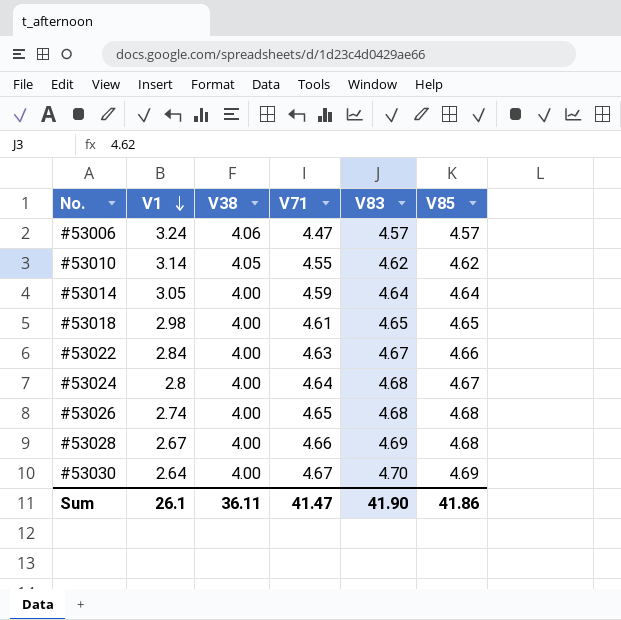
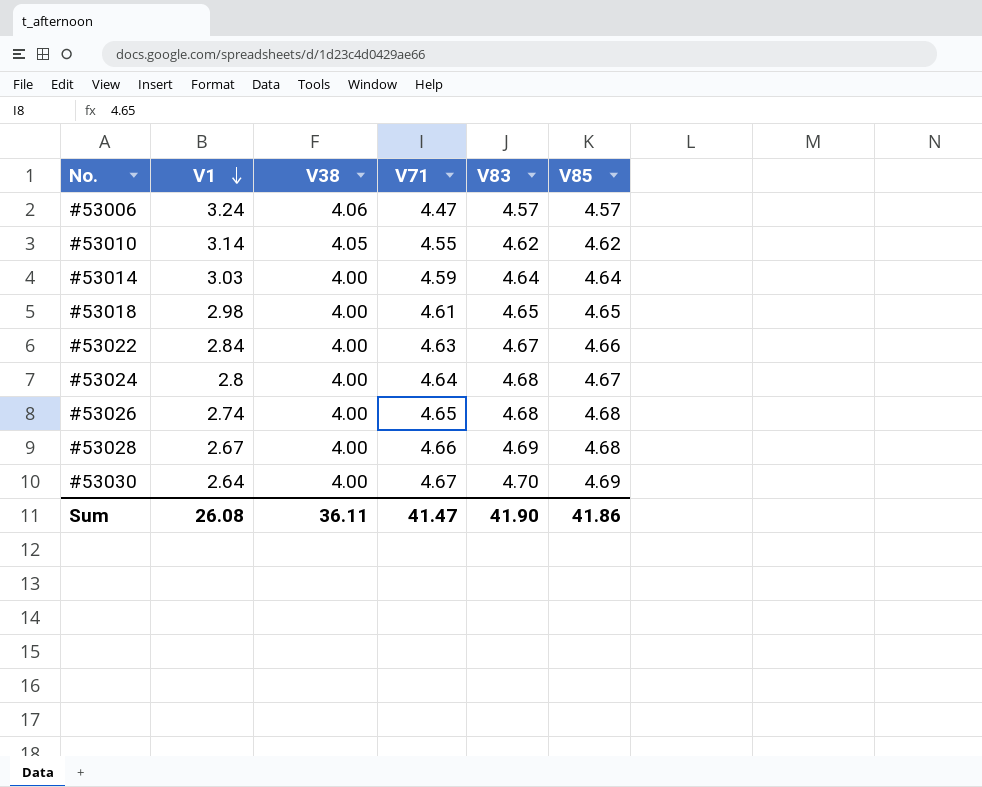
#53014 | V1: 3.05 -> 3.03
Sum | V1: 26.1 -> 26.08

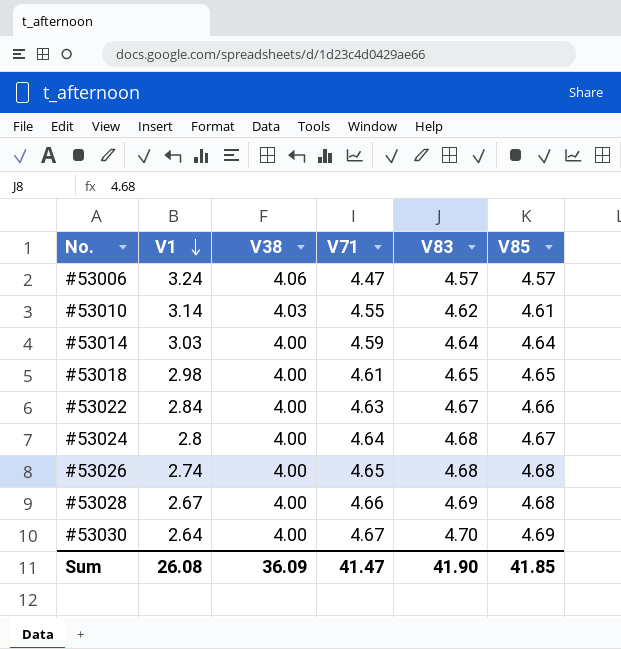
#53010 | V38: 4.05 -> 4.03
#53010 | V85: 4.62 -> 4.61
Sum | V38: 36.11 -> 36.09
Sum | V85: 41.86 -> 41.85

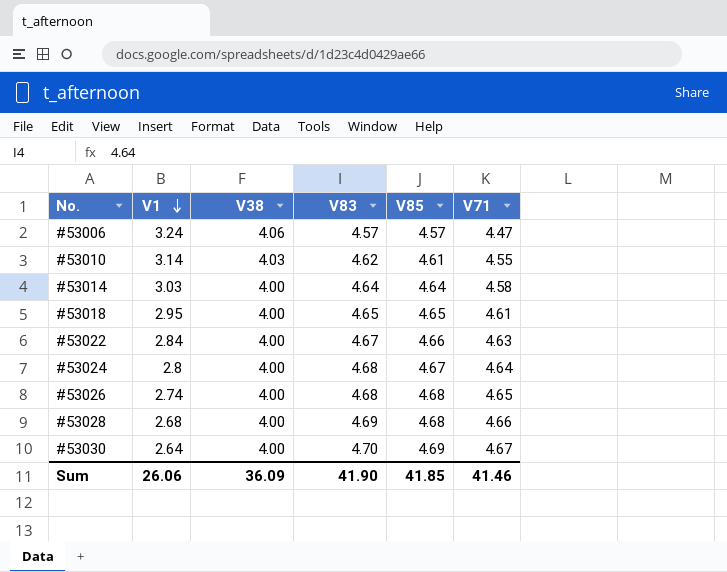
column V71 | position: 4 -> 6
#53014 | V71: 4.59 -> 4.58
#53018 | V1: 2.98 -> 2.95
#53028 | V1: 2.67 -> 2.68
Sum | V1: 26.08 -> 26.06
Sum | V71: 41.47 -> 41.46

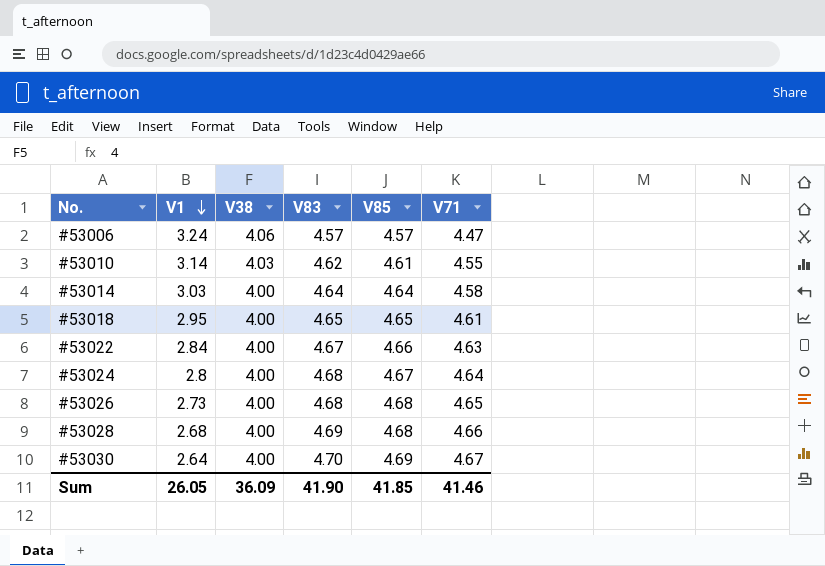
#53026 | V1: 2.74 -> 2.73
Sum | V1: 26.06 -> 26.05

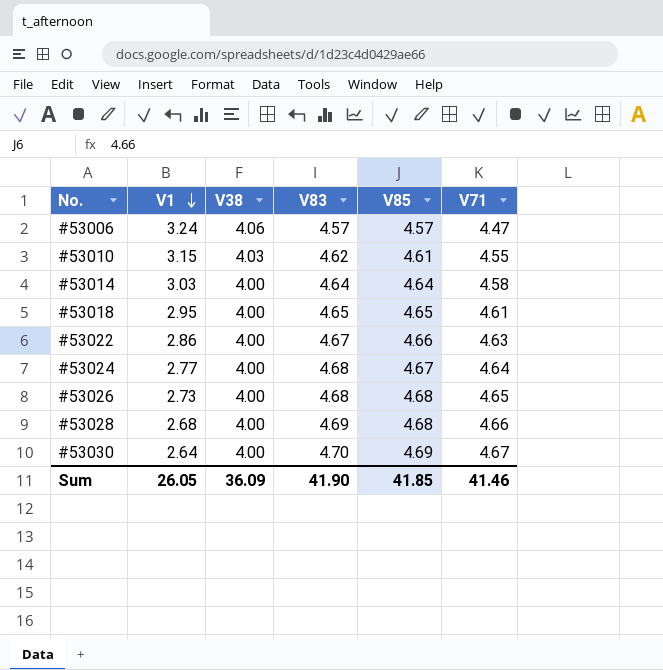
#53010 | V1: 3.14 -> 3.15
#53022 | V1: 2.84 -> 2.86
#53024 | V1: 2.8 -> 2.77

